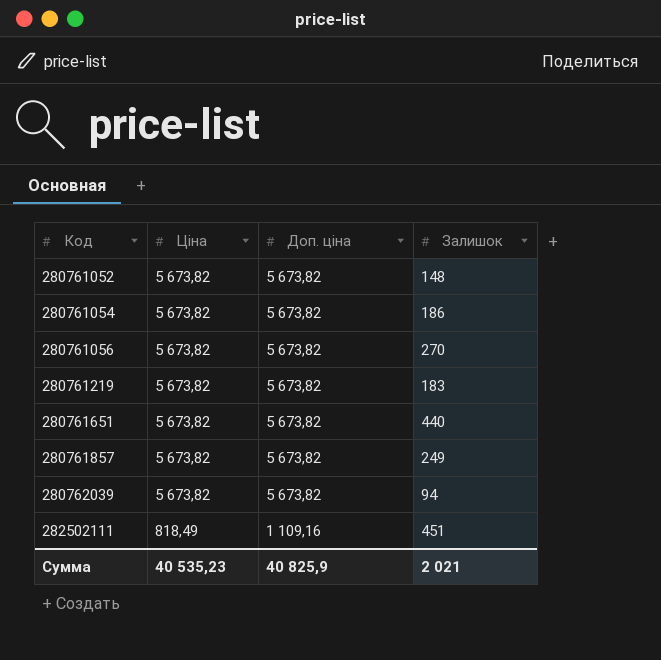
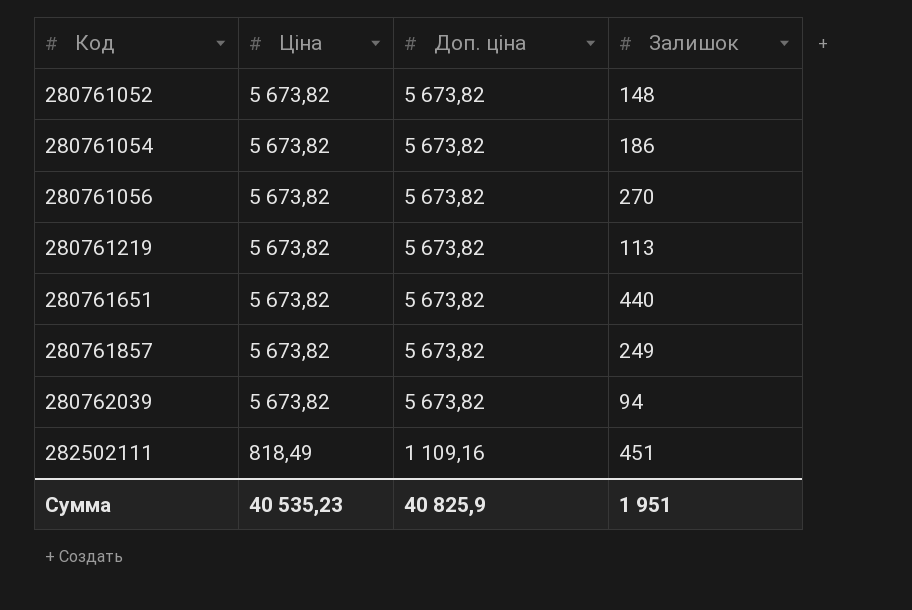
280761219 | Залишок: 183 -> 113
Сумма | Залишок: 2 021 -> 1 951

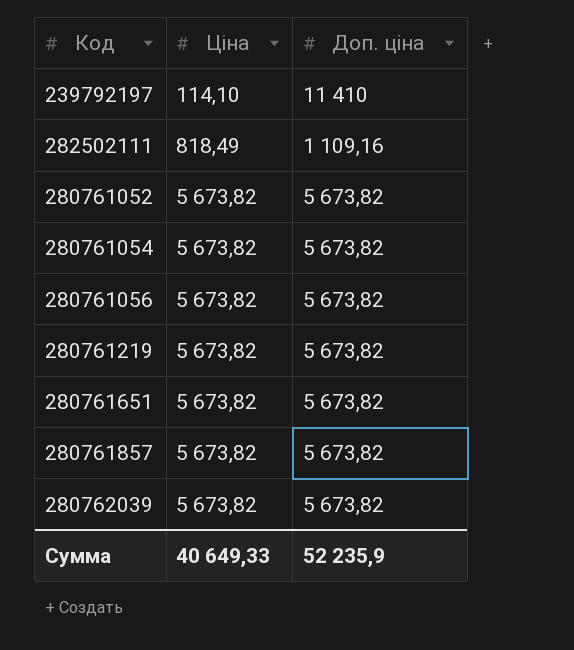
row order: Код ascending -> Ціна ascending
column Залишок | position: 4 -> none
row 239792197: none -> 114,10 | 11 410
Сумма | Ціна: 40 535,23 -> 40 649,33
Сумма | Доп. ціна: 40 825,9 -> 52 235,9

